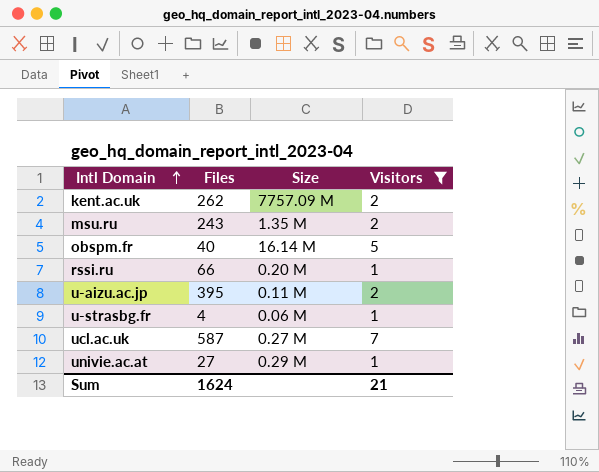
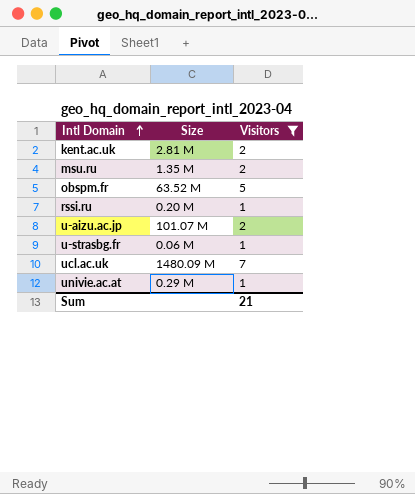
column Files | position: 2 -> none
kent.ac.uk | Size: 7757.09 M -> 2.81 M
obspm.fr | Size: 16.14 M -> 63.52 M
u-aizu.ac.jp | Size: 0.11 M -> 101.07 M
ucl.ac.uk | Size: 0.27 M -> 1480.09 M

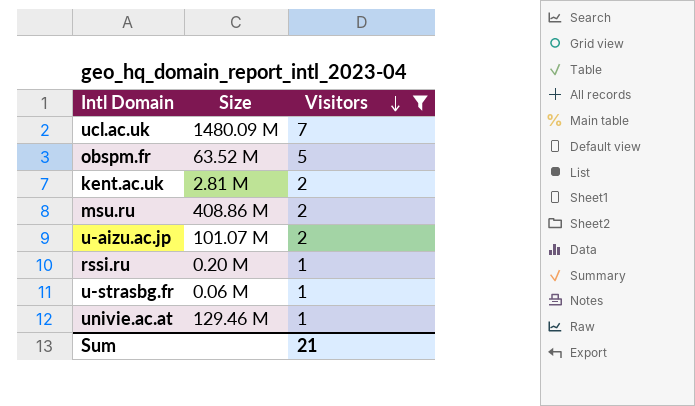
row order: Intl Domain ascending -> Visitors descending
msu.ru | Size: 1.35 M -> 408.86 M
univie.ac.at | Size: 0.29 M -> 129.46 M

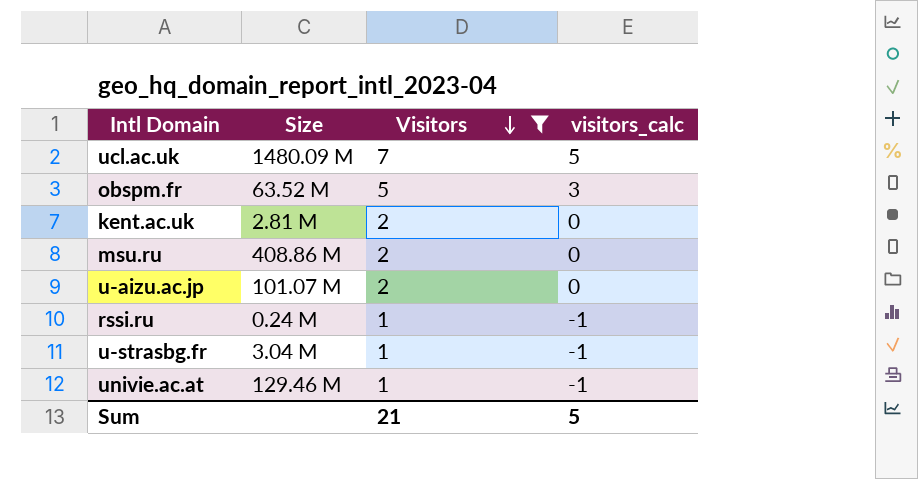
column visitors_calc | formula: none -> [Visitors] - 2
rssi.ru | Size: 0.20 M -> 0.24 M
u-strasbg.fr | Size: 0.06 M -> 3.04 M

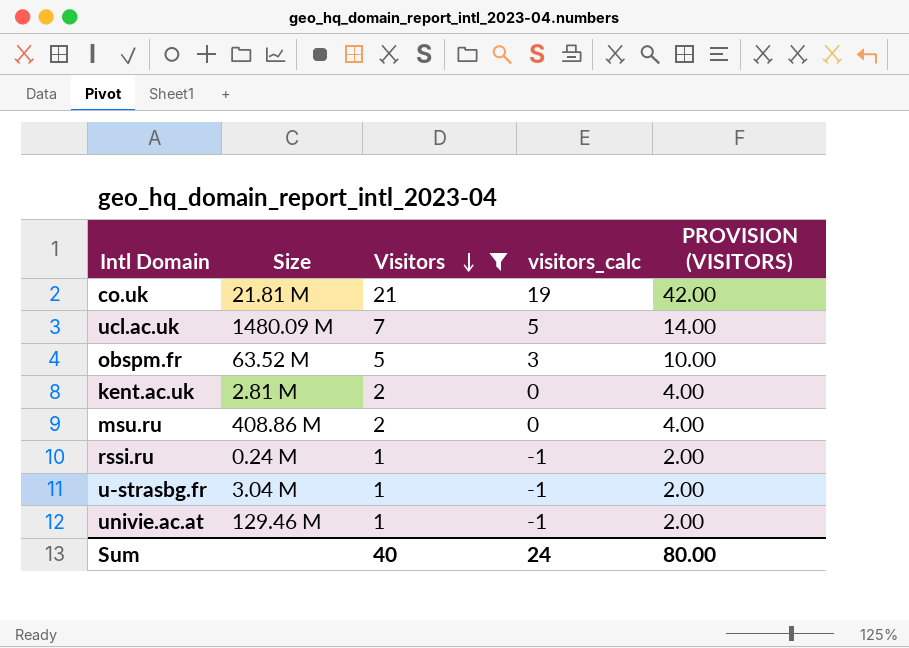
column PROVISION (VISITORS) | formula: none -> [Visitors] * 2
row u-aizu.ac.jp: 101.07 M | 2 | 0 -> none
row co.uk: none -> 21.81 M | 21 | 19 | 42.00
Sum | Visitors: 21 -> 40
Sum | visitors_calc: 5 -> 24

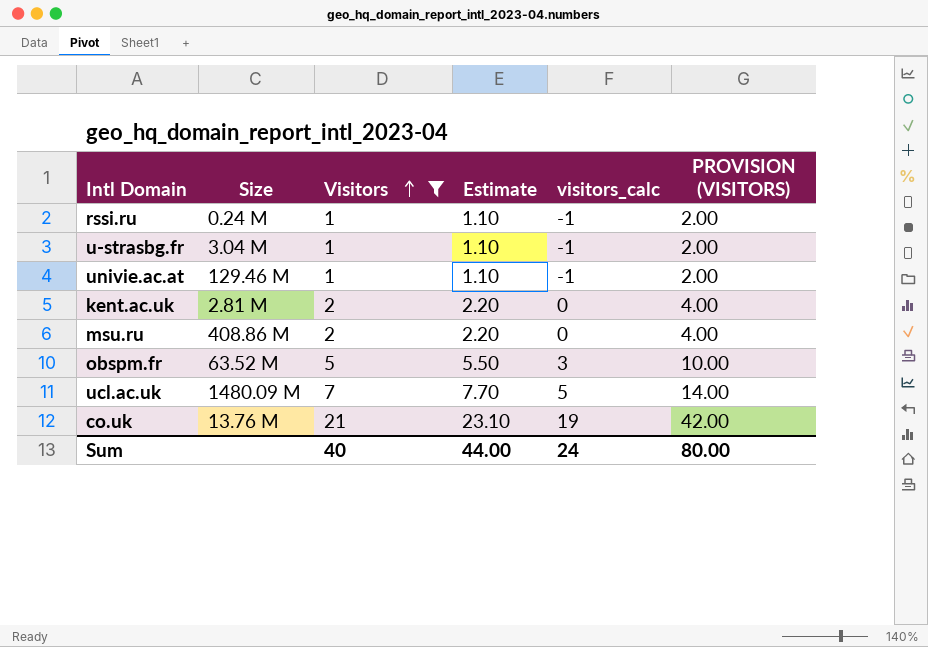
row order: Visitors descending -> Visitors ascending
column Estimate | formula: none -> [Visitors] * 1.1
co.uk | Size: 21.81 M -> 13.76 M

